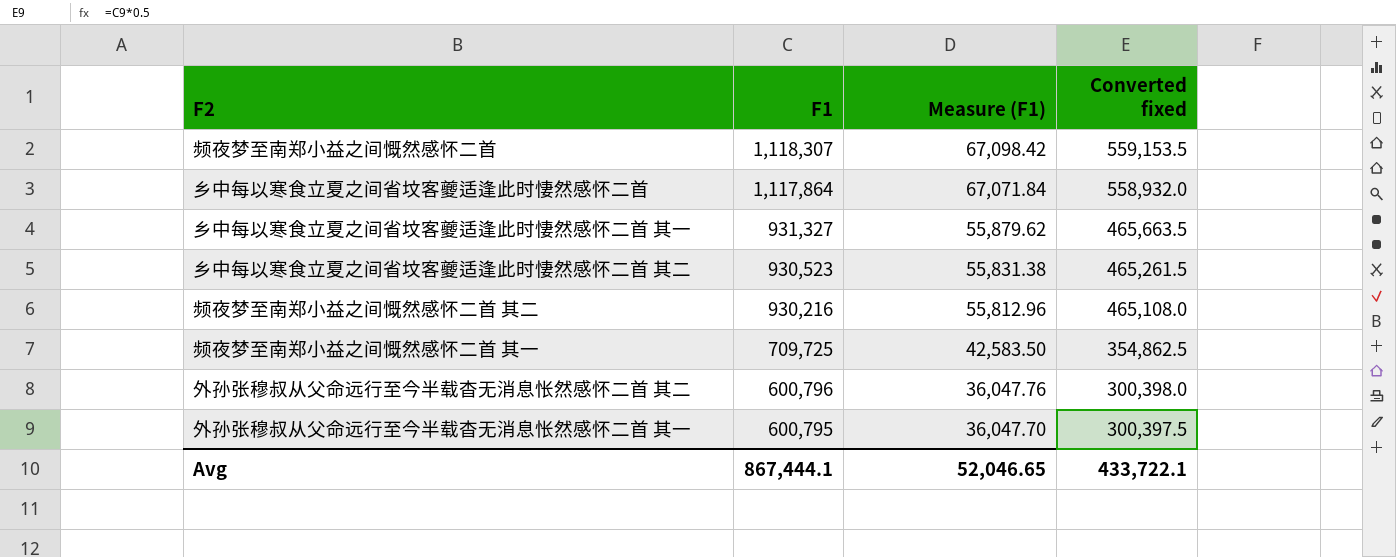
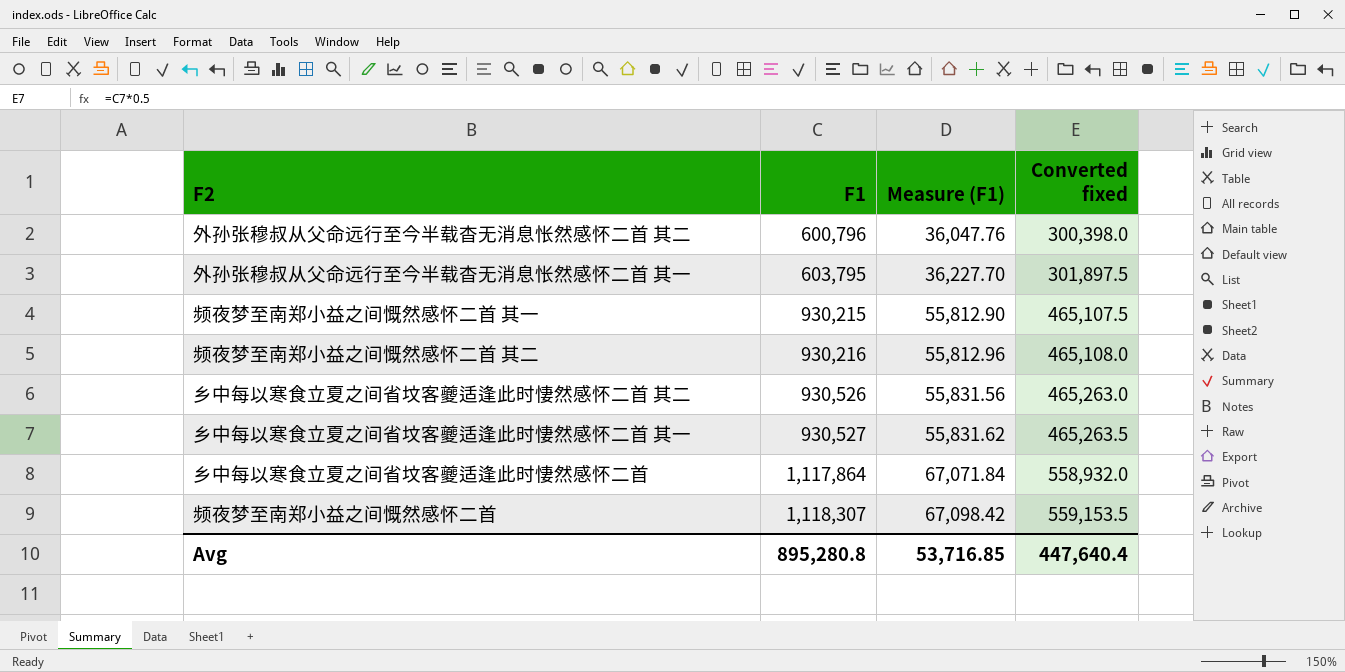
row order: F1 descending -> F1 ascending
外孙张穆叔从父命远行至今半载杳无消息怅然感怀二首 其一 | F1: 600,795 -> 603,795
外孙张穆叔从父命远行至今半载杳无消息怅然感怀二首 其一 | Measure (F1): 36,047.70 -> 36,227.70
外孙张穆叔从父命远行至今半载杳无消息怅然感怀二首 其一 | Converted fixed: 300,397.5 -> 301,897.5
频夜梦至南郑小益之间慨然感怀二首 其一 | F1: 709,725 -> 930,215
频夜梦至南郑小益之间慨然感怀二首 其一 | Measure (F1): 42,583.50 -> 55,812.90
频夜梦至南郑小益之间慨然感怀二首 其一 | Converted fixed: 354,862.5 -> 465,107.5
乡中每以寒食立夏之间省坟客夔适逢此时悽然感怀二首 其二 | F1: 930,523 -> 930,526
乡中每以寒食立夏之间省坟客夔适逢此时悽然感怀二首 其二 | Measure (F1): 55,831.38 -> 55,831.56
乡中每以寒食立夏之间省坟客夔适逢此时悽然感怀二首 其二 | Converted fixed: 465,261.5 -> 465,263.0
乡中每以寒食立夏之间省坟客夔适逢此时悽然感怀二首 其一 | F1: 931,327 -> 930,527
乡中每以寒食立夏之间省坟客夔适逢此时悽然感怀二首 其一 | Measure (F1): 55,879.62 -> 55,831.62
乡中每以寒食立夏之间省坟客夔适逢此时悽然感怀二首 其一 | Converted fixed: 465,663.5 -> 465,263.5
Avg | F1: 867,444.1 -> 895,280.8
Avg | Measure (F1): 52,046.65 -> 53,716.85
Avg | Converted fixed: 433,722.1 -> 447,640.4

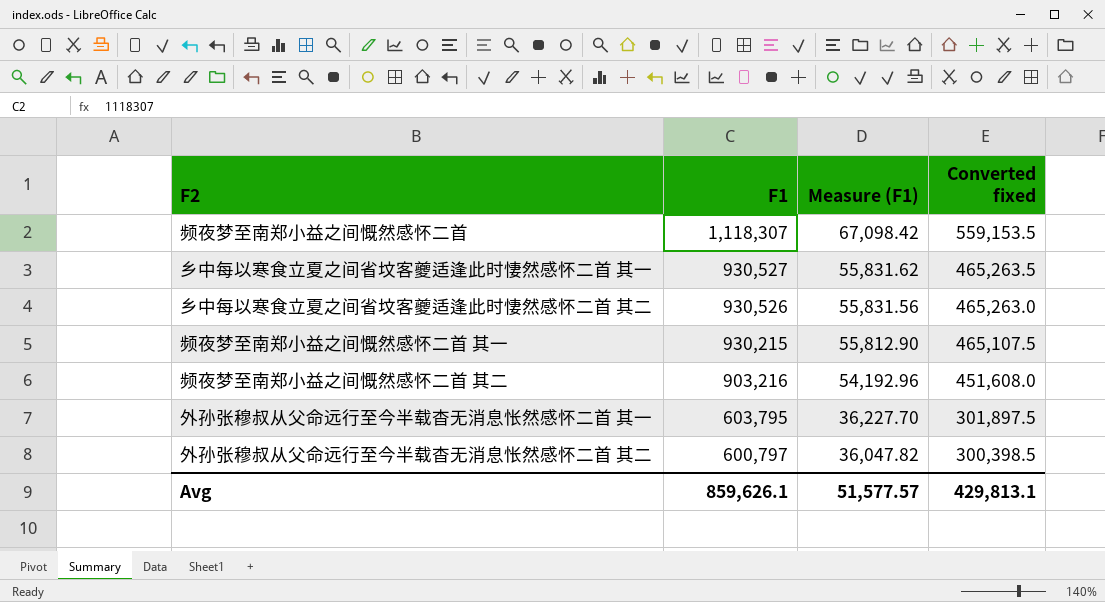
row order: F1 ascending -> F1 descending
row 乡中每以寒食立夏之间省坟客夔适逢此时悽然感怀二首: 1,117,864 | 67,071.84 | 558,932.0 -> none
频夜梦至南郑小益之间慨然感怀二首 其二 | F1: 930,216 -> 903,216
频夜梦至南郑小益之间慨然感怀二首 其二 | Measure (F1): 55,812.96 -> 54,192.96
频夜梦至南郑小益之间慨然感怀二首 其二 | Converted fixed: 465,108.0 -> 451,608.0
外孙张穆叔从父命远行至今半载杳无消息怅然感怀二首 其二 | F1: 600,796 -> 600,797
外孙张穆叔从父命远行至今半载杳无消息怅然感怀二首 其二 | Measure (F1): 36,047.76 -> 36,047.82
外孙张穆叔从父命远行至今半载杳无消息怅然感怀二首 其二 | Converted fixed: 300,398.0 -> 300,398.5
Avg | F1: 895,280.8 -> 859,626.1
Avg | Measure (F1): 53,716.85 -> 51,577.57
Avg | Converted fixed: 447,640.4 -> 429,813.1

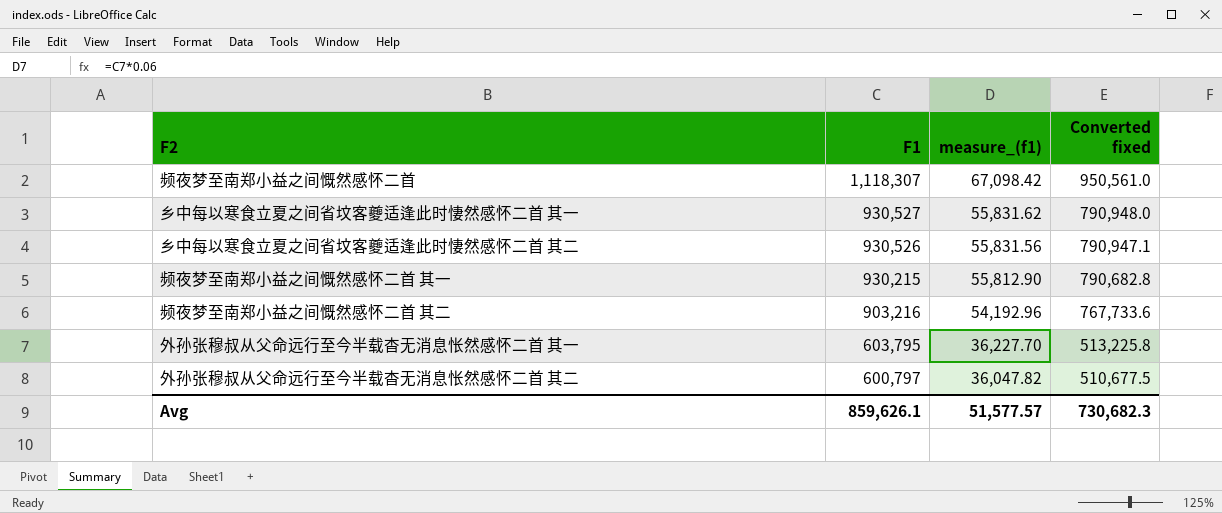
column name: Measure (F1) -> measure_(f1)
column Converted fixed | formula: [F1] * 0.5 -> [F1] * 0.85
Avg | Converted fixed: 429,813.1 -> 730,682.3

